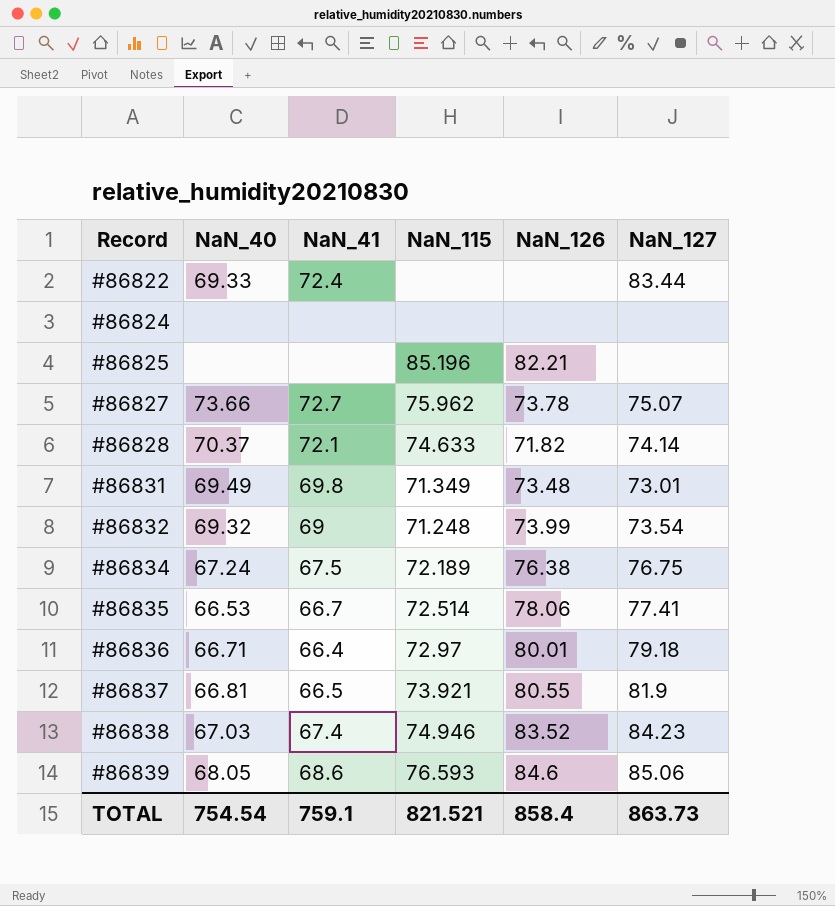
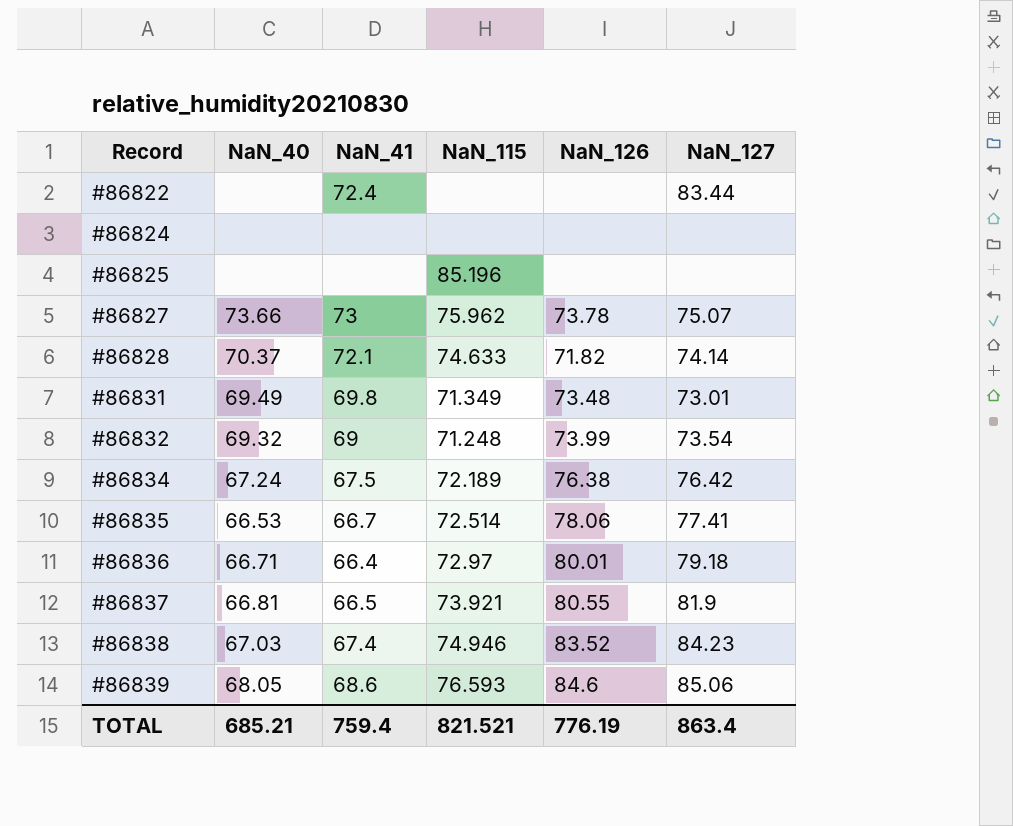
#86822 | NaN_40: 69.33 -> none
#86825 | NaN_126: 82.21 -> none
#86827 | NaN_41: 72.7 -> 73
#86834 | NaN_127: 76.75 -> 76.42
TOTAL | NaN_40: 754.54 -> 685.21
TOTAL | NaN_41: 759.1 -> 759.4
TOTAL | NaN_126: 858.4 -> 776.19
TOTAL | NaN_127: 863.73 -> 863.4

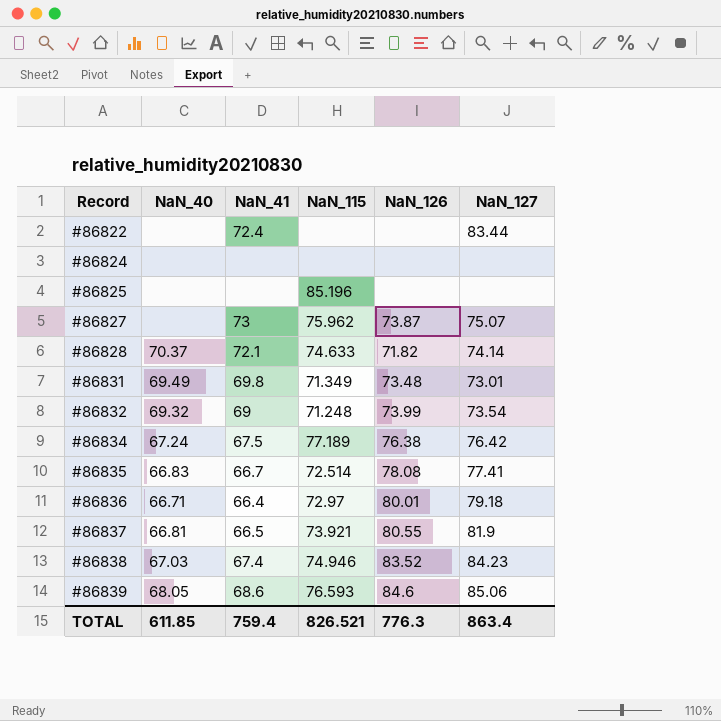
#86827 | NaN_40: 73.66 -> none
#86827 | NaN_126: 73.78 -> 73.87
#86834 | NaN_115: 72.189 -> 77.189
#86835 | NaN_40: 66.53 -> 66.83
#86835 | NaN_126: 78.06 -> 78.08
TOTAL | NaN_40: 685.21 -> 611.85
TOTAL | NaN_115: 821.521 -> 826.521
TOTAL | NaN_126: 776.19 -> 776.3

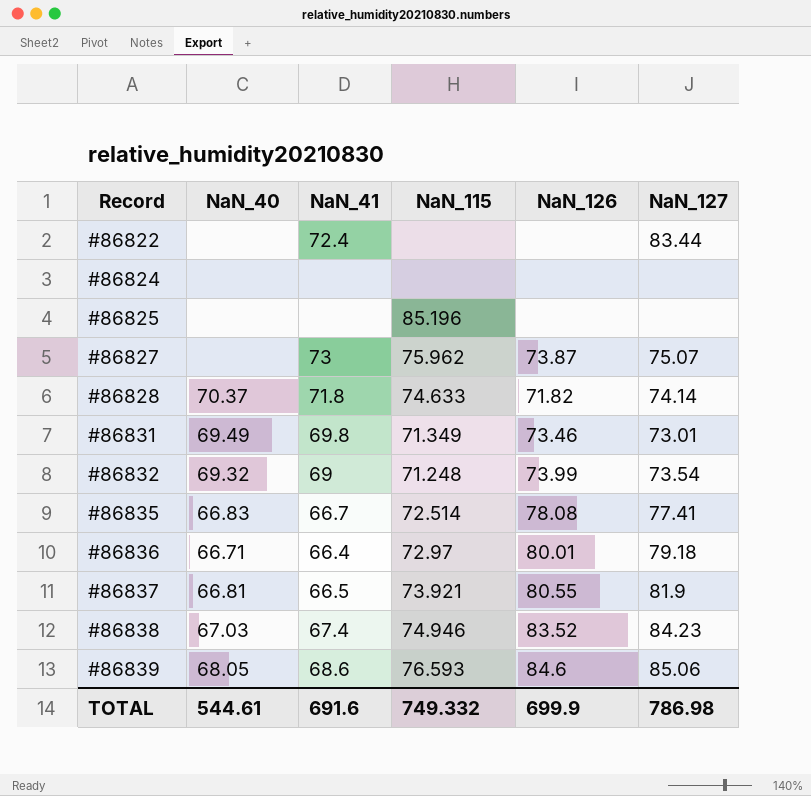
row #86834: 67.24 | 67.5 | 77.189 | 76.38 | 76.42 -> none
#86828 | NaN_41: 72.1 -> 71.8
#86831 | NaN_126: 73.48 -> 73.46
TOTAL | NaN_40: 611.85 -> 544.61
TOTAL | NaN_41: 759.4 -> 691.6
TOTAL | NaN_115: 826.521 -> 749.332
TOTAL | NaN_126: 776.3 -> 699.9
TOTAL | NaN_127: 863.4 -> 786.98

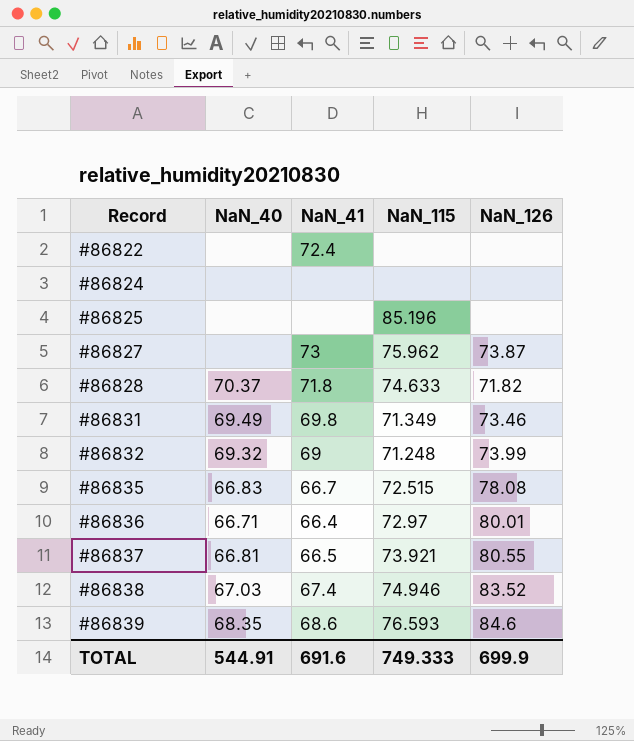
column NaN_127 | position: 6 -> none
#86835 | NaN_115: 72.514 -> 72.515
#86839 | NaN_40: 68.05 -> 68.35
TOTAL | NaN_40: 544.61 -> 544.91
TOTAL | NaN_115: 749.332 -> 749.333

